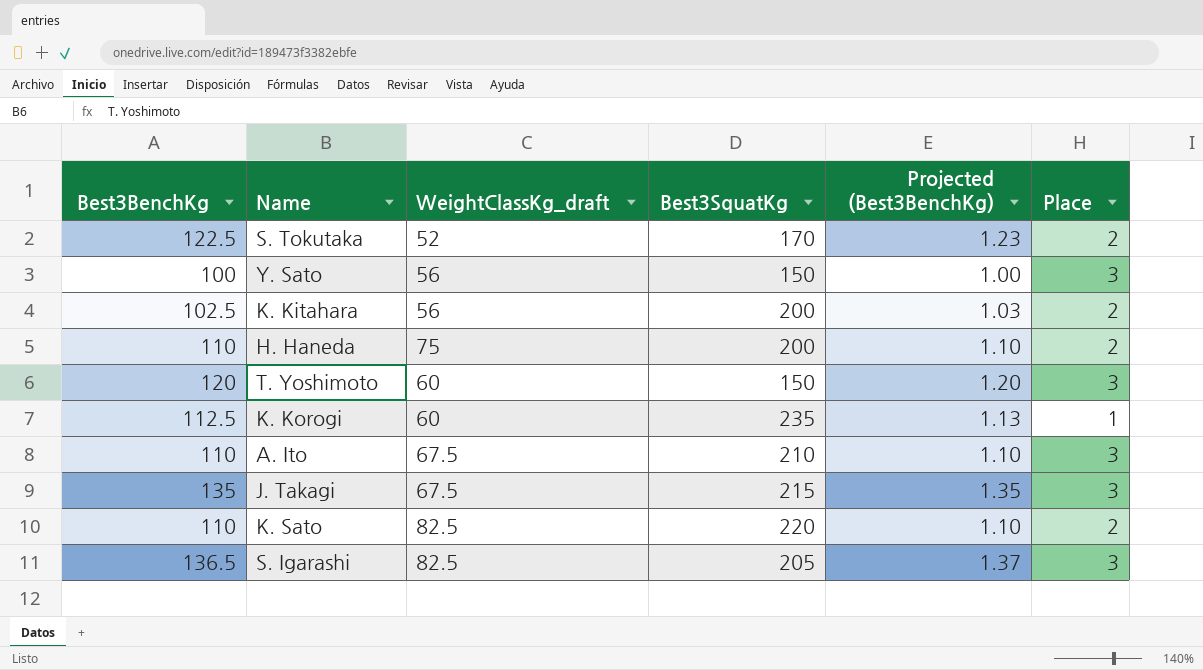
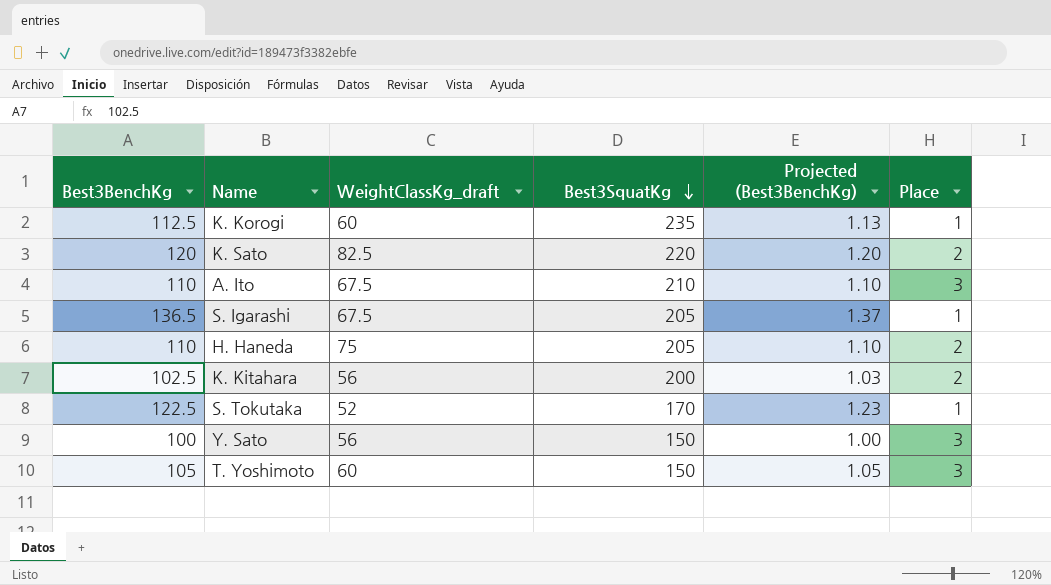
row order: none -> Best3SquatKg descending
row J. Takagi: 135 | 67.5 | 215 | 1.35 | 3 -> none
K. Sato | Best3BenchKg: 110 -> 120
K. Sato | Projected (Best3BenchKg): 1.10 -> 1.20
S. Igarashi | WeightClassKg_draft: 82.5 -> 67.5
S. Igarashi | Place: 3 -> 1
H. Haneda | Best3SquatKg: 200 -> 205
S. Tokutaka | Place: 2 -> 1
T. Yoshimoto | Best3BenchKg: 120 -> 105
T. Yoshimoto | Projected (Best3BenchKg): 1.20 -> 1.05

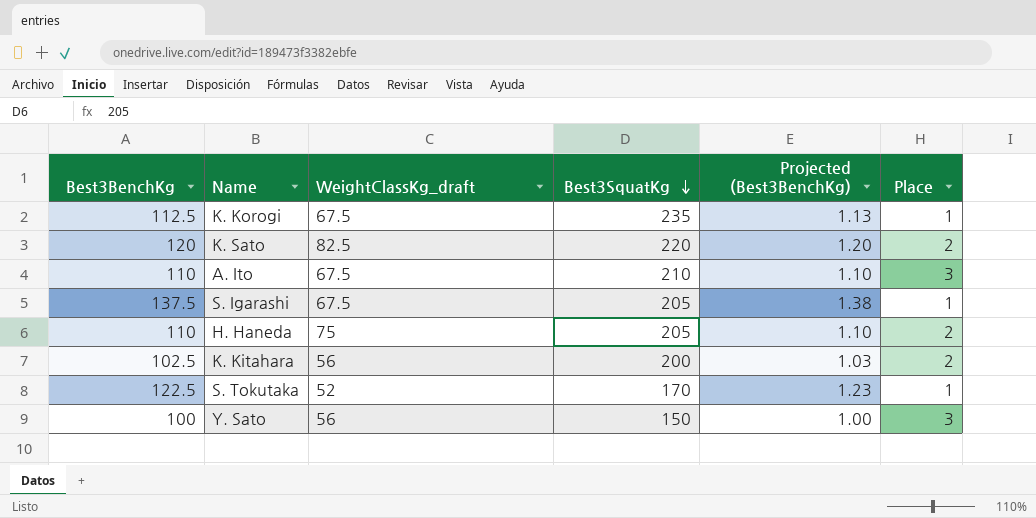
row T. Yoshimoto: 105 | 60 | 150 | 1.05 | 3 -> none
K. Korogi | WeightClassKg_draft: 60 -> 67.5
S. Igarashi | Best3BenchKg: 136.5 -> 137.5
S. Igarashi | Projected (Best3BenchKg): 1.37 -> 1.38

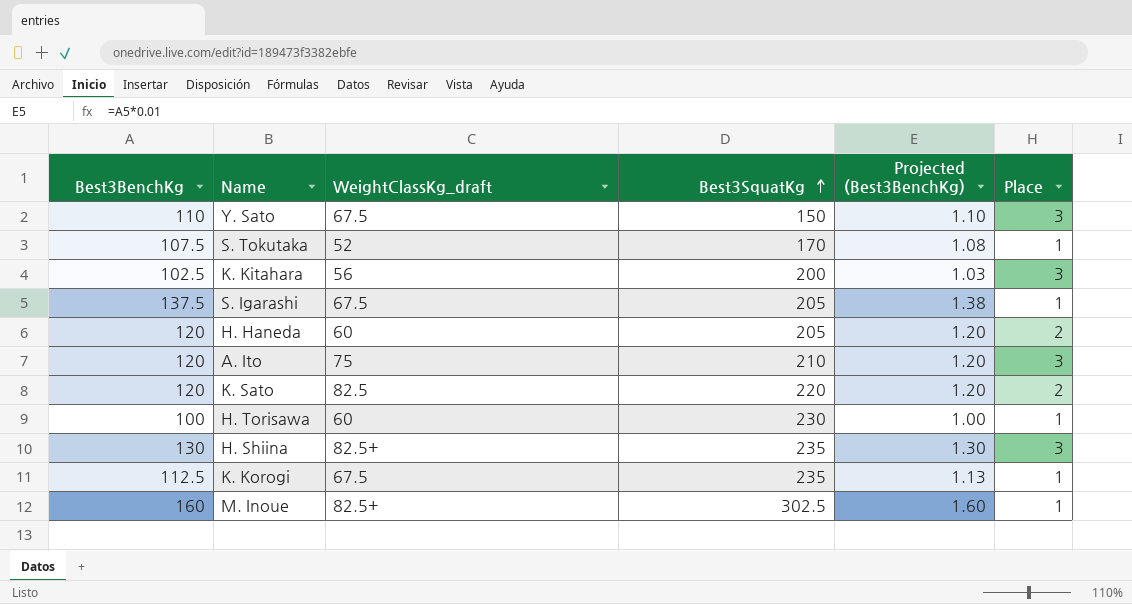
row order: Best3SquatKg descending -> Best3SquatKg ascending
Y. Sato | Best3BenchKg: 100 -> 110
Y. Sato | WeightClassKg_draft: 56 -> 67.5
Y. Sato | Projected (Best3BenchKg): 1.00 -> 1.10
S. Tokutaka | Best3BenchKg: 122.5 -> 107.5
S. Tokutaka | Projected (Best3BenchKg): 1.23 -> 1.08
K. Kitahara | Place: 2 -> 3
H. Haneda | Best3BenchKg: 110 -> 120
H. Haneda | WeightClassKg_draft: 75 -> 60
H. Haneda | Projected (Best3BenchKg): 1.10 -> 1.20
A. Ito | Best3BenchKg: 110 -> 120
A. Ito | WeightClassKg_draft: 67.5 -> 75
A. Ito | Projected (Best3BenchKg): 1.10 -> 1.20
row H. Torisawa: none -> 100 | 60 | 230 | 1.00 | 1
row H. Shiina: none -> 130 | 82.5+ | 235 | 1.30 | 3
row M. Inoue: none -> 160 | 82.5+ | 302.5 | 1.60 | 1

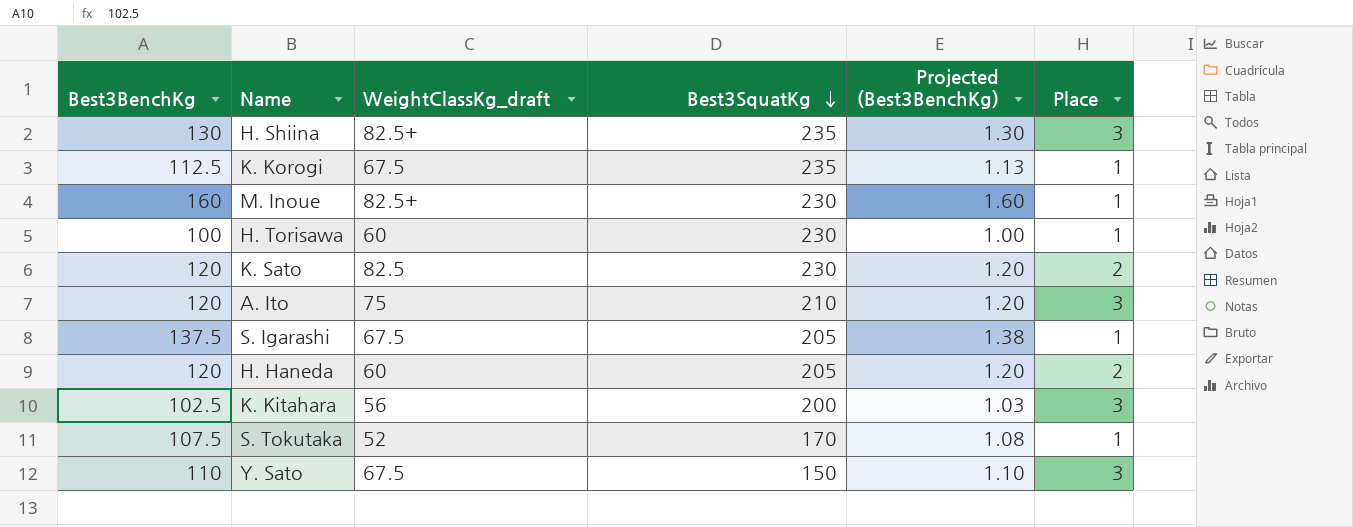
row order: Best3SquatKg ascending -> Best3SquatKg descending
M. Inoue | Best3SquatKg: 302.5 -> 230
K. Sato | Best3SquatKg: 220 -> 230

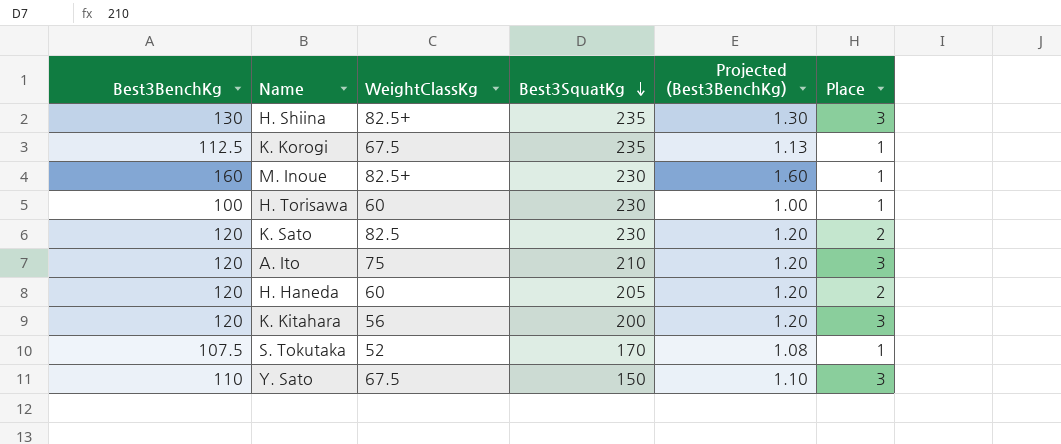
column name: WeightClassKg_draft -> WeightClassKg
row S. Igarashi: 137.5 | 67.5 | 205 | 1.38 | 1 -> none
K. Kitahara | Best3BenchKg: 102.5 -> 120
K. Kitahara | Projected (Best3BenchKg): 1.03 -> 1.20

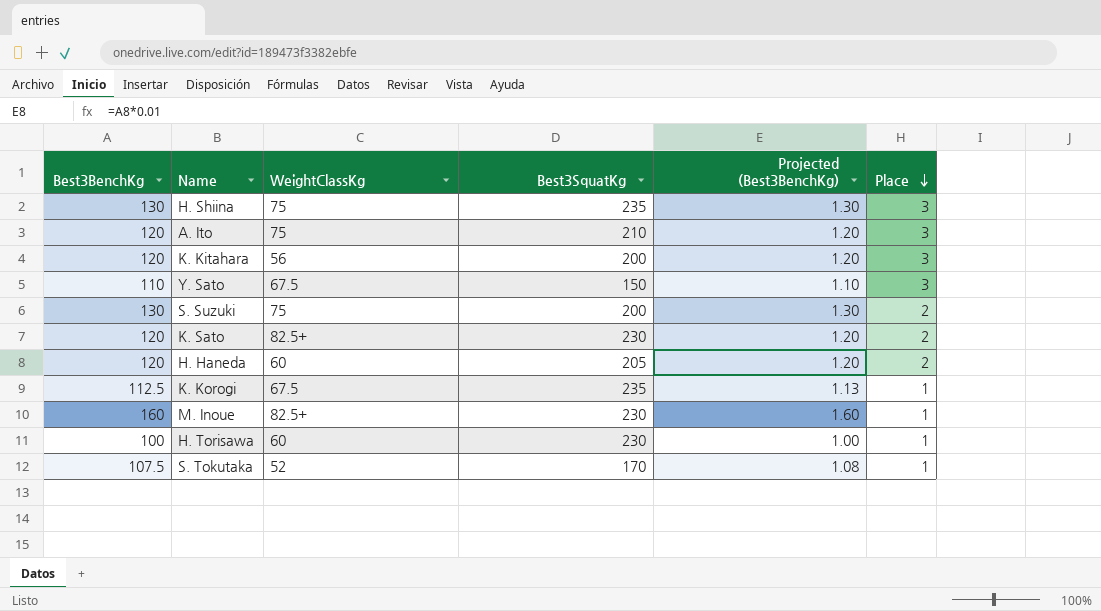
row order: Best3SquatKg descending -> Place descending
H. Shiina | WeightClassKg: 82.5+ -> 75
row S. Suzuki: none -> 130 | 75 | 200 | 1.30 | 2
K. Sato | WeightClassKg: 82.5 -> 82.5+

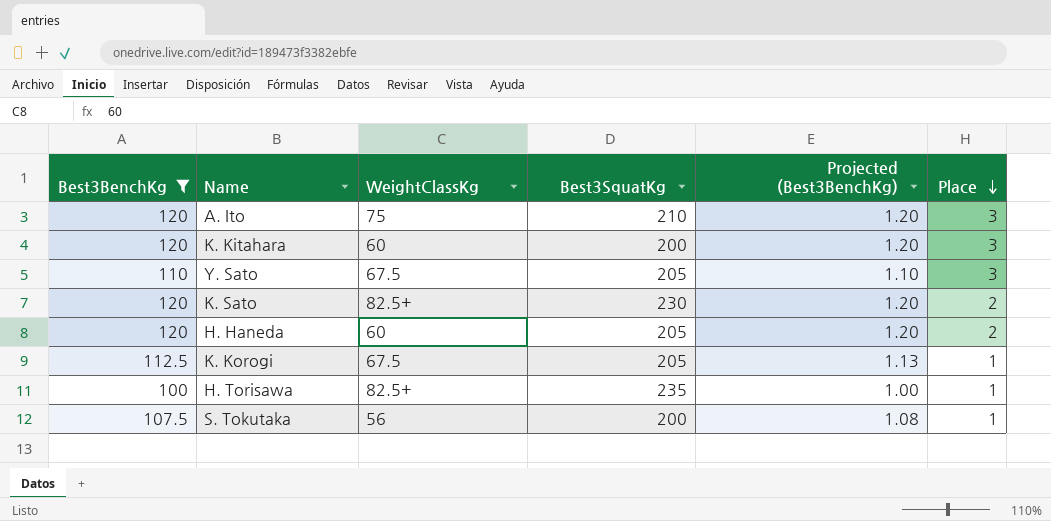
filter: none -> Best3BenchKg <= 120
K. Kitahara | WeightClassKg: 56 -> 60
Y. Sato | Best3SquatKg: 150 -> 205
K. Korogi | Best3SquatKg: 235 -> 205
H. Torisawa | WeightClassKg: 60 -> 82.5+
H. Torisawa | Best3SquatKg: 230 -> 235
S. Tokutaka | WeightClassKg: 52 -> 56
S. Tokutaka | Best3SquatKg: 170 -> 200

